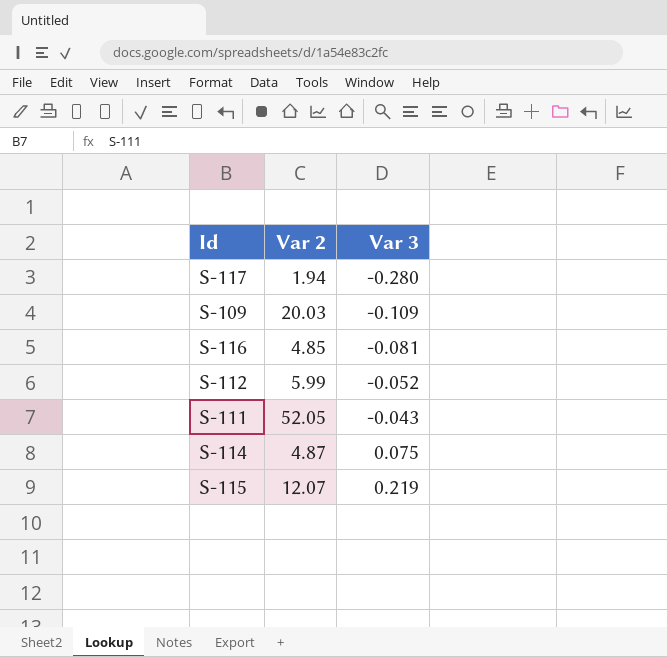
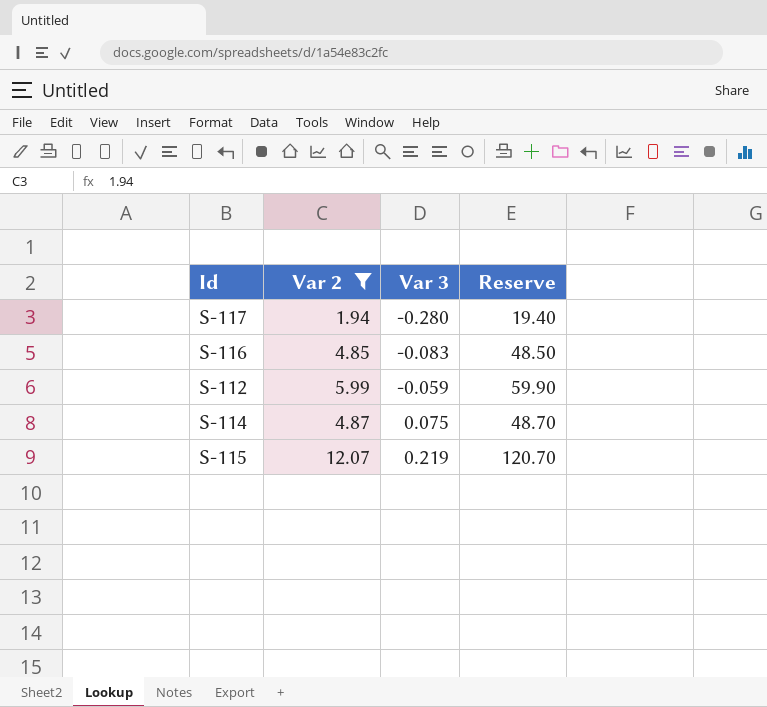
filter: none -> Var 2 <= 12.07
column Reserve | formula: none -> [Var 2] * 10
S-116 | Var 3: -0.081 -> -0.083
S-112 | Var 3: -0.052 -> -0.059

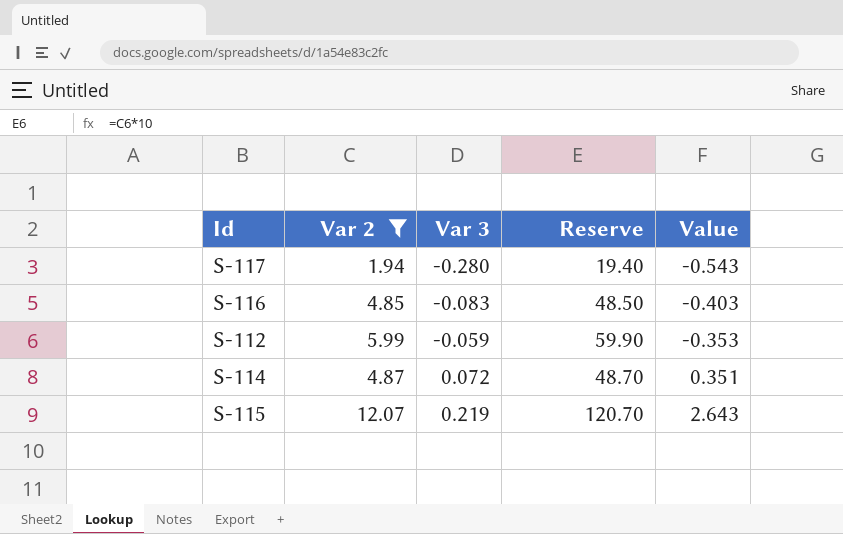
column Value | formula: none -> [Var 2] * [Var 3]
S-114 | Var 3: 0.075 -> 0.072

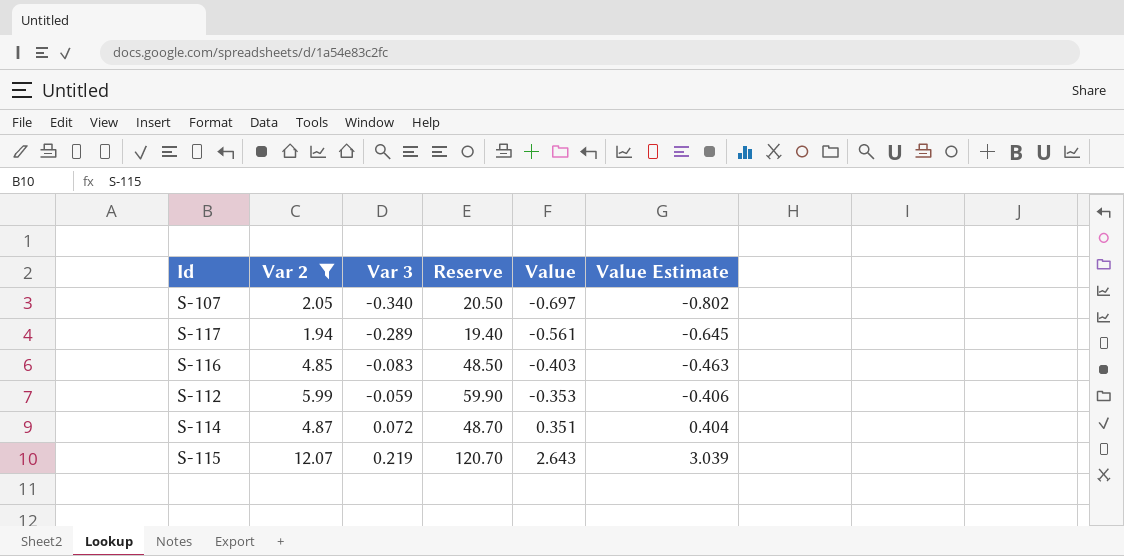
column Value Estimate | formula: none -> [Value] * 1.15
row S-107: none -> 2.05 | -0.340 | 20.50 | -0.697 | -0.802
S-117 | Var 3: -0.280 -> -0.289
S-117 | Value: -0.543 -> -0.561

